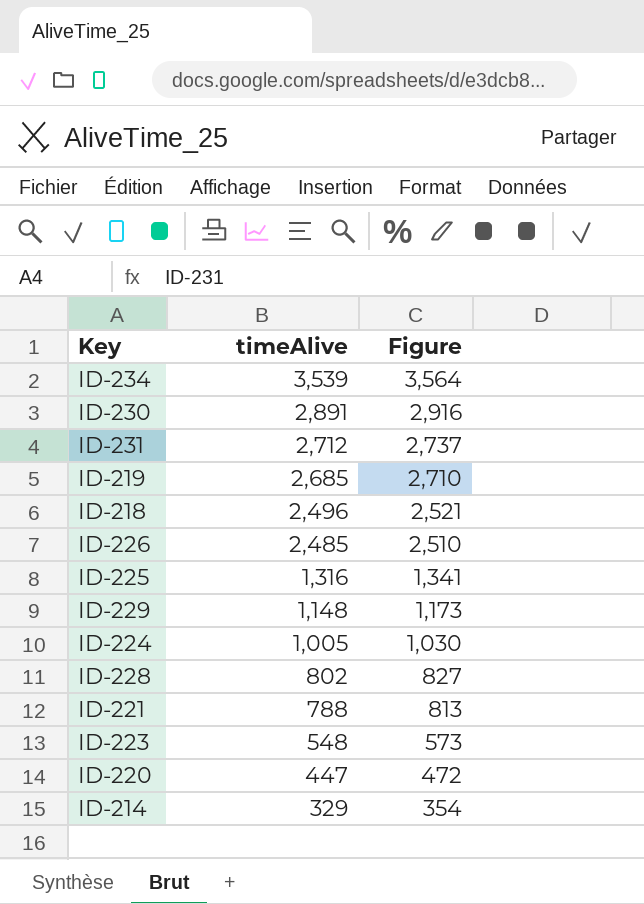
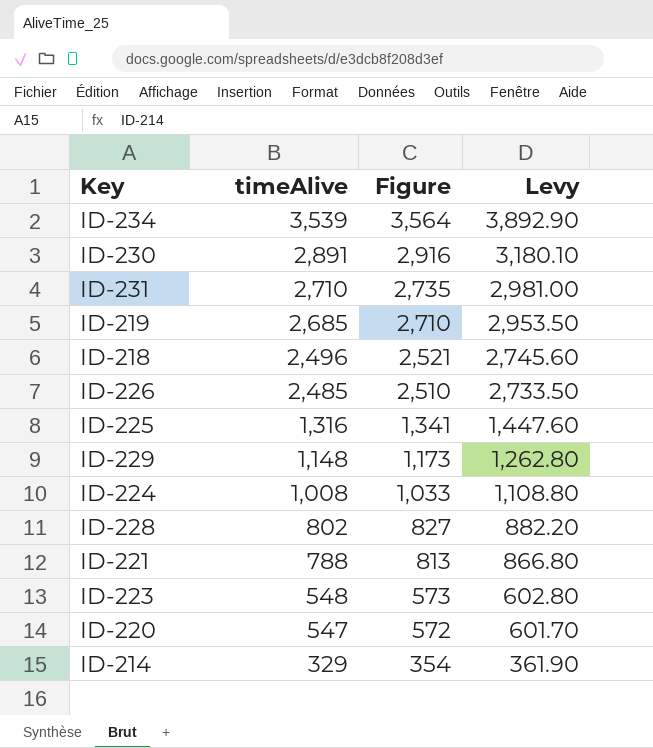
column Levy | formula: none -> [timeAlive] * 1.1
ID-231 | timeAlive: 2,712 -> 2,710
ID-231 | Figure: 2,737 -> 2,735
ID-224 | timeAlive: 1,005 -> 1,008
ID-224 | Figure: 1,030 -> 1,033
ID-220 | timeAlive: 447 -> 547
ID-220 | Figure: 472 -> 572

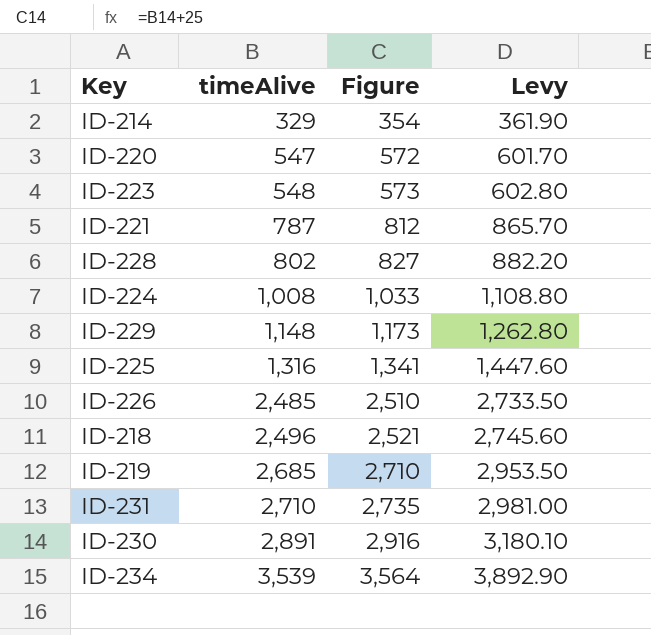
row order: timeAlive descending -> timeAlive ascending
ID-221 | timeAlive: 788 -> 787
ID-221 | Figure: 813 -> 812
ID-221 | Levy: 866.80 -> 865.70

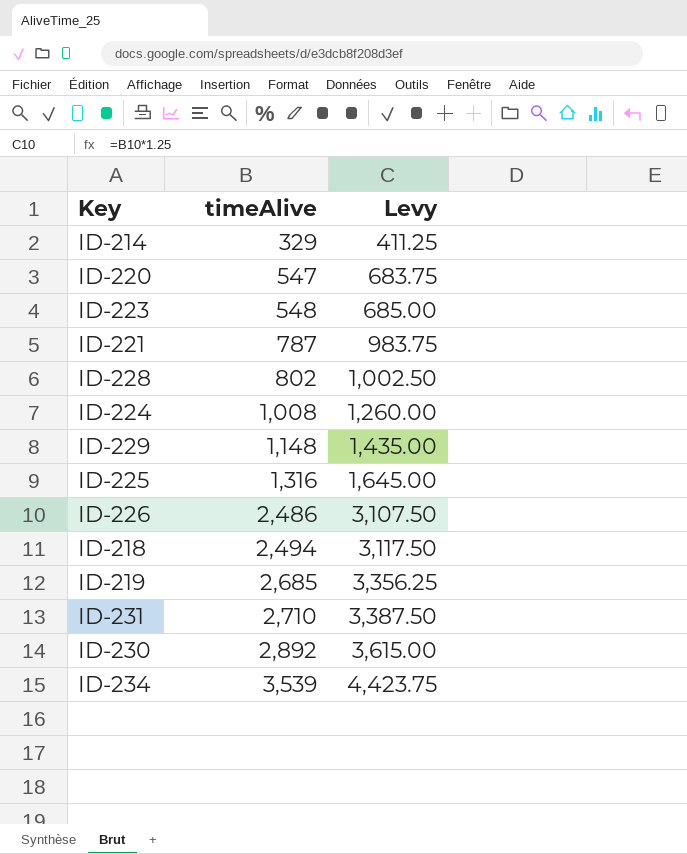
column Figure | formula: [timeAlive] + 25 -> none
column Levy | formula: [timeAlive] * 1.1 -> [timeAlive] * 1.25
ID-226 | timeAlive: 2,485 -> 2,486
ID-218 | timeAlive: 2,496 -> 2,494
ID-230 | timeAlive: 2,891 -> 2,892

